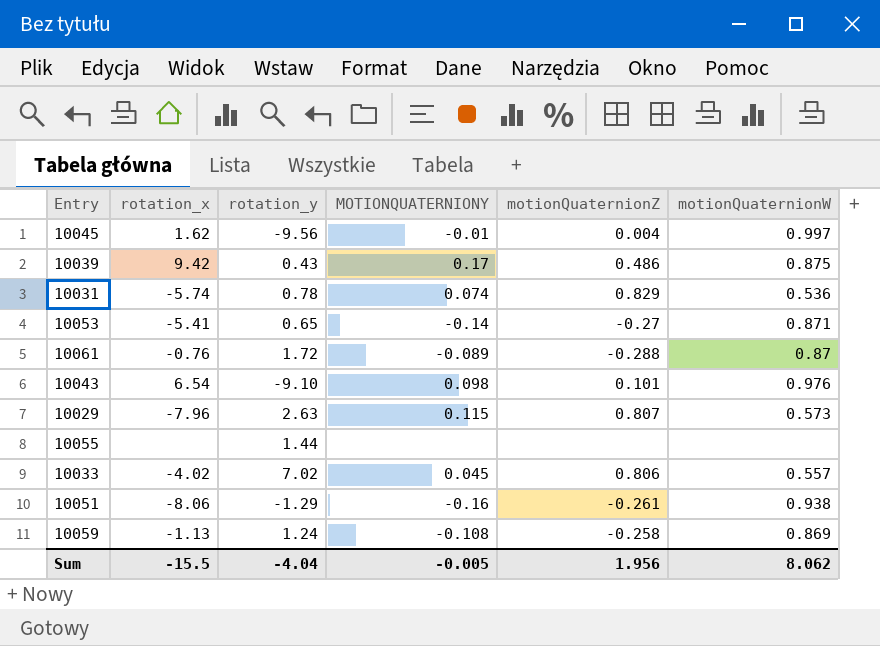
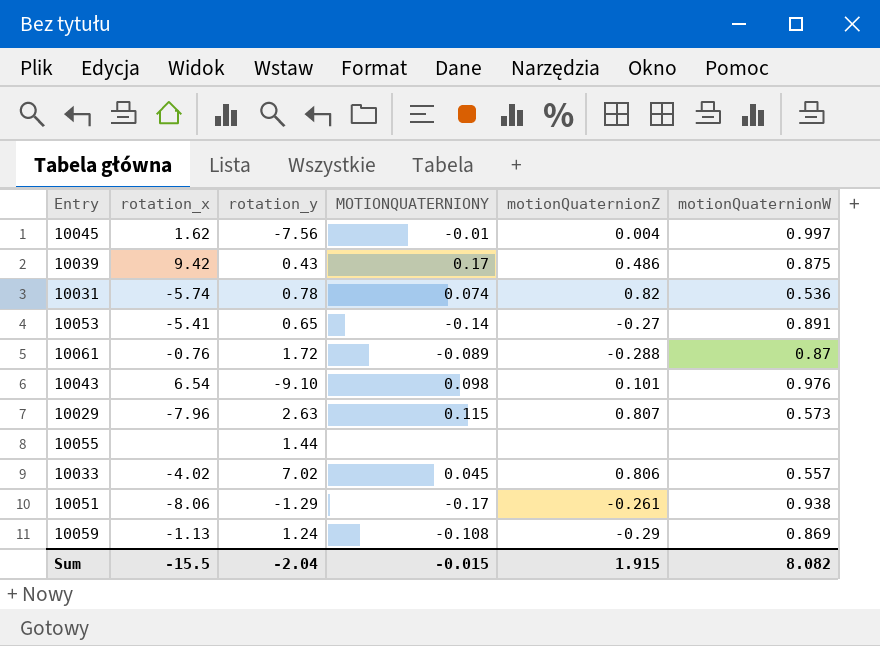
10045 | rotation_y: -9.56 -> -7.56
10031 | motionQuaternionZ: 0.829 -> 0.82
10053 | motionQuaternionW: 0.871 -> 0.891
10051 | MOTIONQUATERNIONY: -0.16 -> -0.17
10059 | motionQuaternionZ: -0.258 -> -0.29
Sum | rotation_y: -4.04 -> -2.04
Sum | MOTIONQUATERNIONY: -0.005 -> -0.015
Sum | motionQuaternionZ: 1.956 -> 1.915
Sum | motionQuaternionW: 8.062 -> 8.082

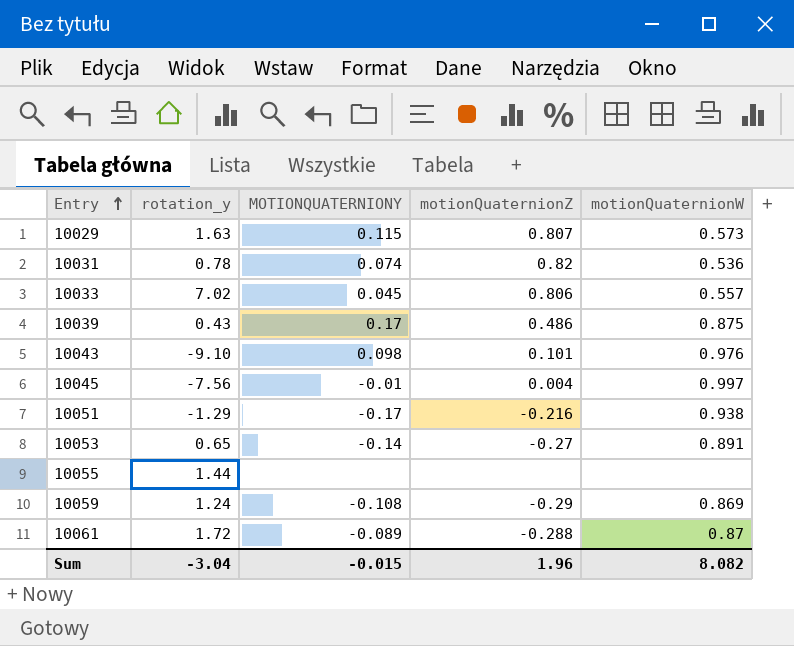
row order: none -> Entry ascending
column rotation_x | position: 2 -> none
10029 | rotation_y: 2.63 -> 1.63
10051 | motionQuaternionZ: -0.261 -> -0.216
Sum | rotation_y: -2.04 -> -3.04
Sum | motionQuaternionZ: 1.915 -> 1.96

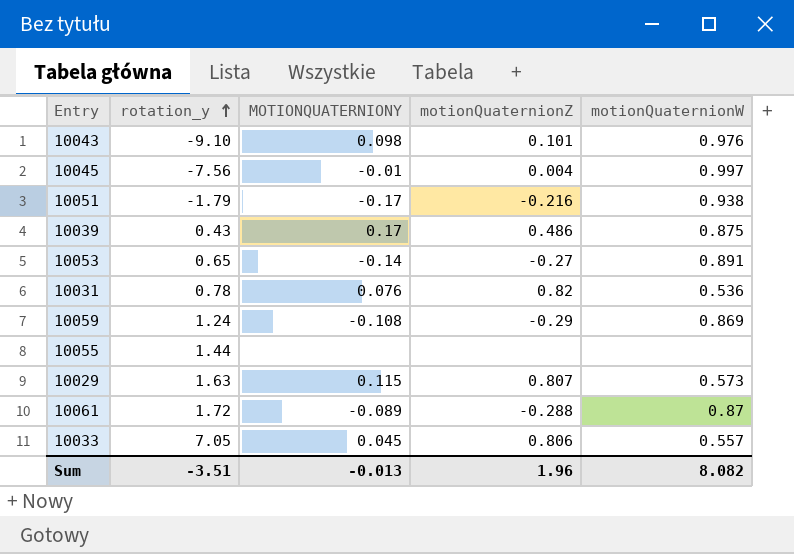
row order: Entry ascending -> rotation_y ascending
10051 | rotation_y: -1.29 -> -1.79
10031 | MOTIONQUATERNIONY: 0.074 -> 0.076
10033 | rotation_y: 7.02 -> 7.05
Sum | rotation_y: -3.04 -> -3.51
Sum | MOTIONQUATERNIONY: -0.015 -> -0.013

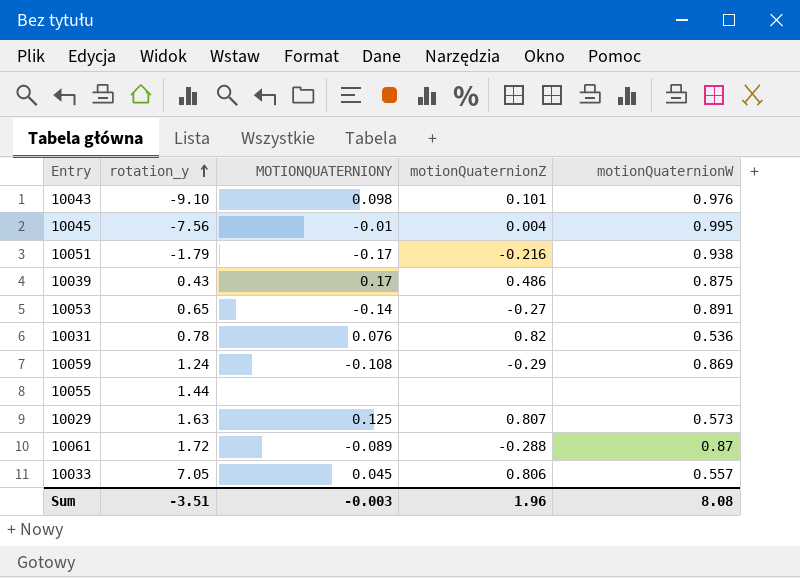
10045 | motionQuaternionW: 0.997 -> 0.995
10029 | MOTIONQUATERNIONY: 0.115 -> 0.125
Sum | MOTIONQUATERNIONY: -0.013 -> -0.003
Sum | motionQuaternionW: 8.082 -> 8.08

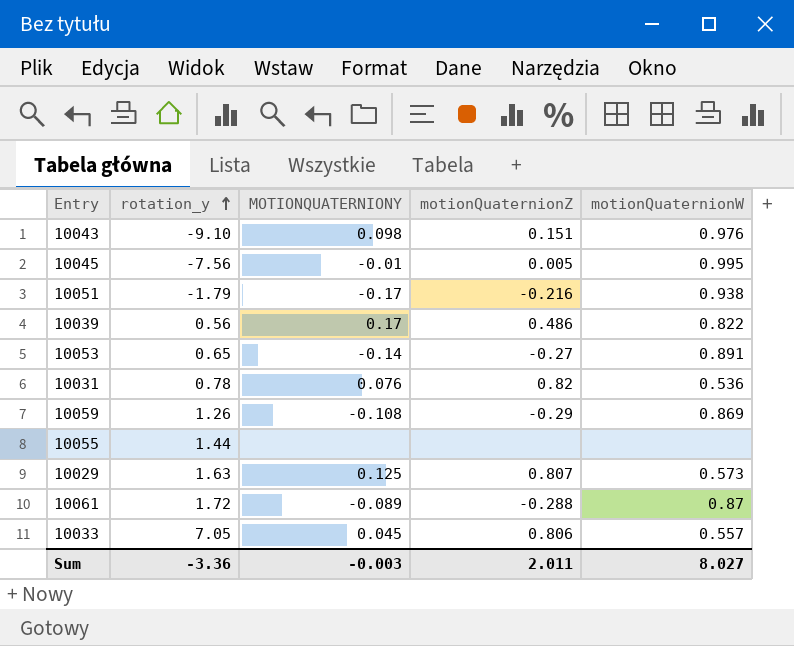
10043 | motionQuaternionZ: 0.101 -> 0.151
10045 | motionQuaternionZ: 0.004 -> 0.005
10039 | rotation_y: 0.43 -> 0.56
10039 | motionQuaternionW: 0.875 -> 0.822
10059 | rotation_y: 1.24 -> 1.26
Sum | rotation_y: -3.51 -> -3.36
Sum | motionQuaternionZ: 1.96 -> 2.011
Sum | motionQuaternionW: 8.08 -> 8.027

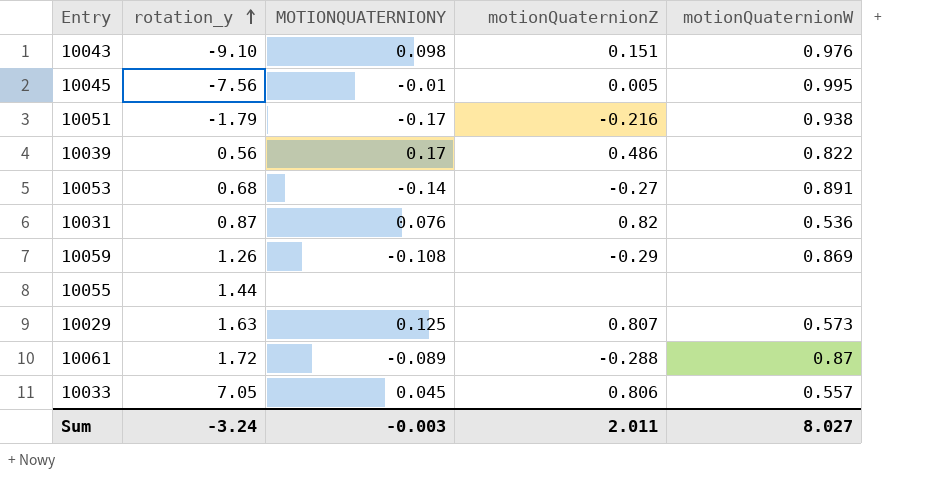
10053 | rotation_y: 0.65 -> 0.68
10031 | rotation_y: 0.78 -> 0.87
Sum | rotation_y: -3.36 -> -3.24

